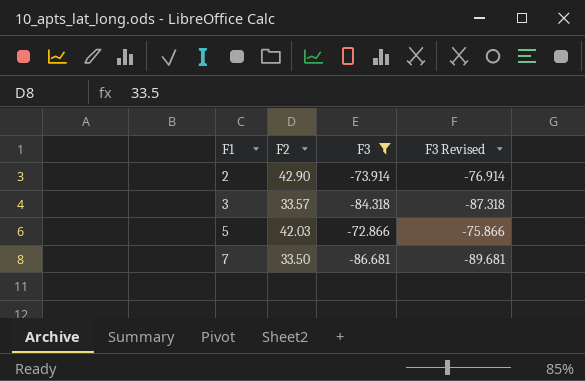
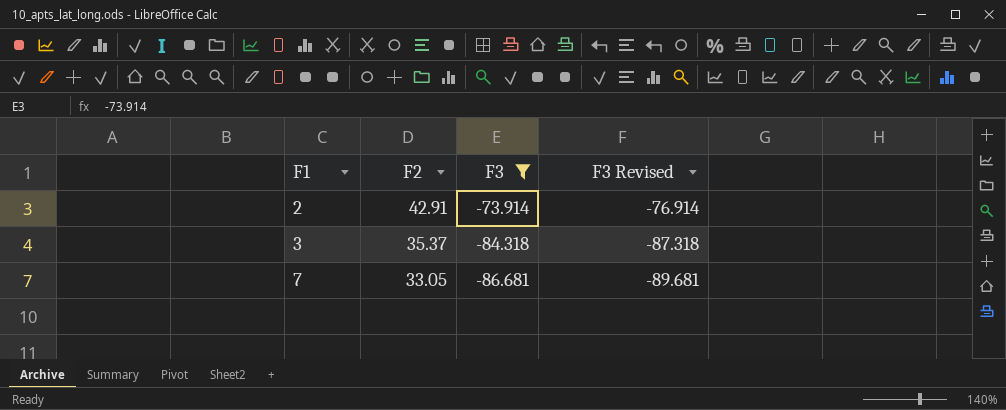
row 5: 42.03 | -72.866 | -75.866 -> none
2 | F2: 42.90 -> 42.91
3 | F2: 33.57 -> 35.37
7 | F2: 33.50 -> 33.05

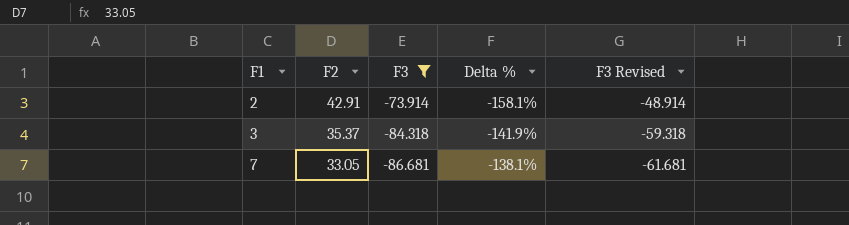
column Delta % | formula: none -> ([F2] - [F3]) / [F3]
column F3 Revised | formula: [F3] - 3 -> [F3] + 25

